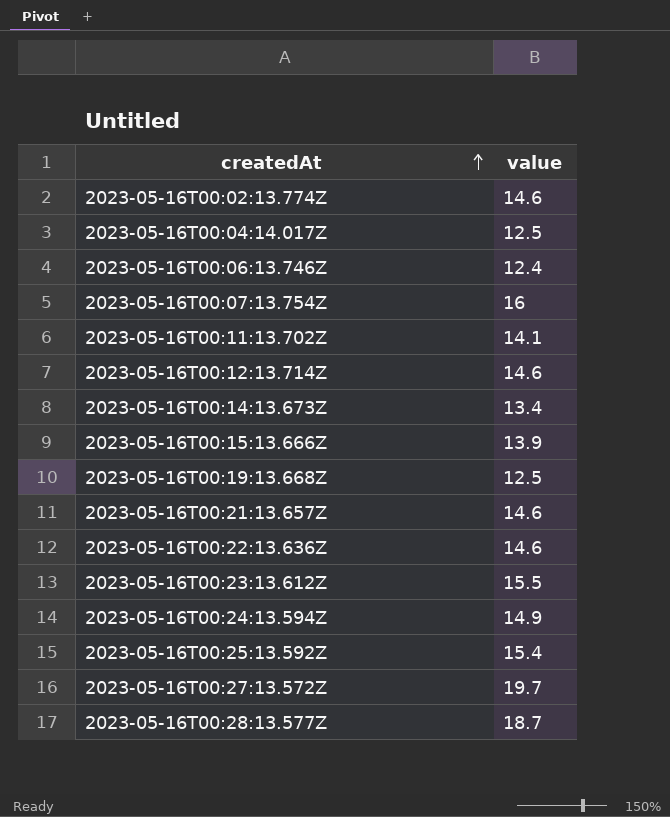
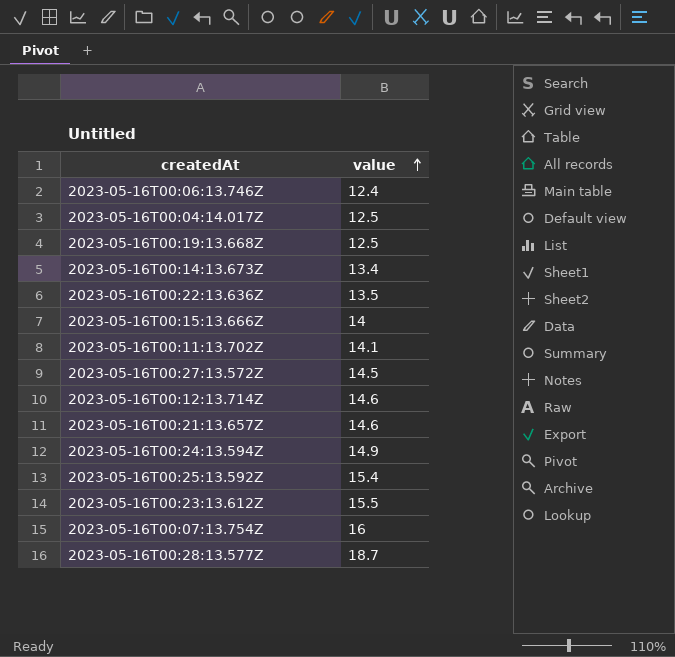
row order: createdAt ascending -> value ascending
row 2023-05-16T00:02:13.774Z: 14.6 -> none
2023-05-16T00:22:13.636Z | value: 14.6 -> 13.5
2023-05-16T00:15:13.666Z | value: 13.9 -> 14
2023-05-16T00:27:13.572Z | value: 19.7 -> 14.5

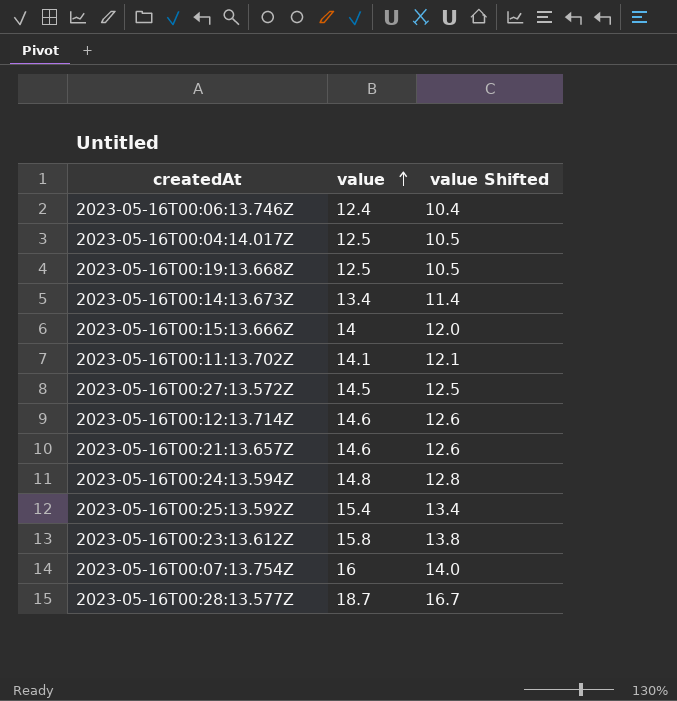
column value Shifted | formula: none -> [value] - 2
row 2023-05-16T00:22:13.636Z: 13.5 -> none
2023-05-16T00:24:13.594Z | value: 14.9 -> 14.8
2023-05-16T00:23:13.612Z | value: 15.5 -> 15.8

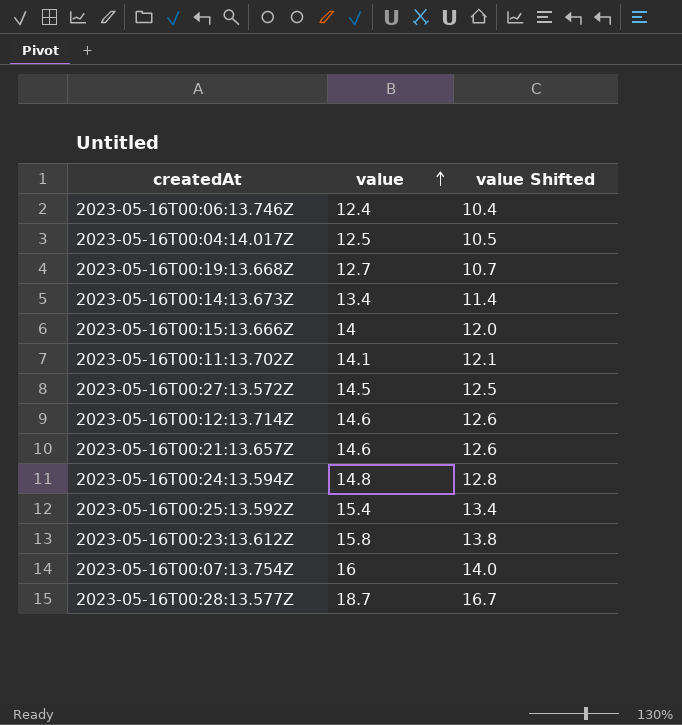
2023-05-16T00:19:13.668Z | value: 12.5 -> 12.7
2023-05-16T00:19:13.668Z | value Shifted: 10.5 -> 10.7

